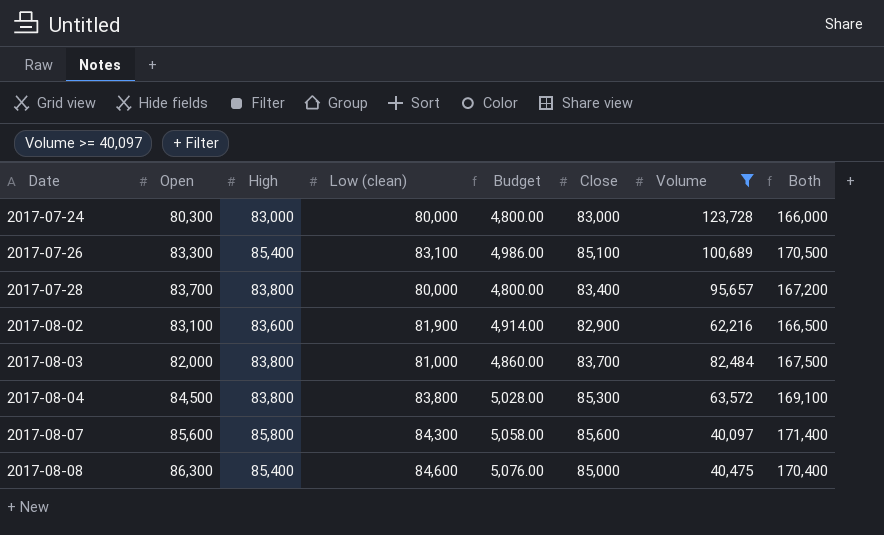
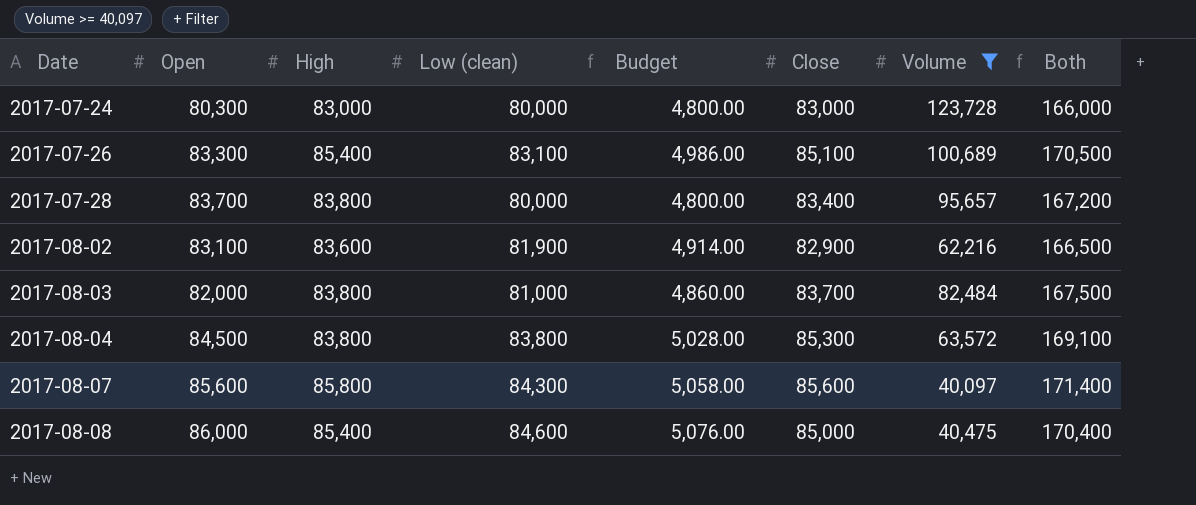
2017-08-08 | Open: 86,300 -> 86,000

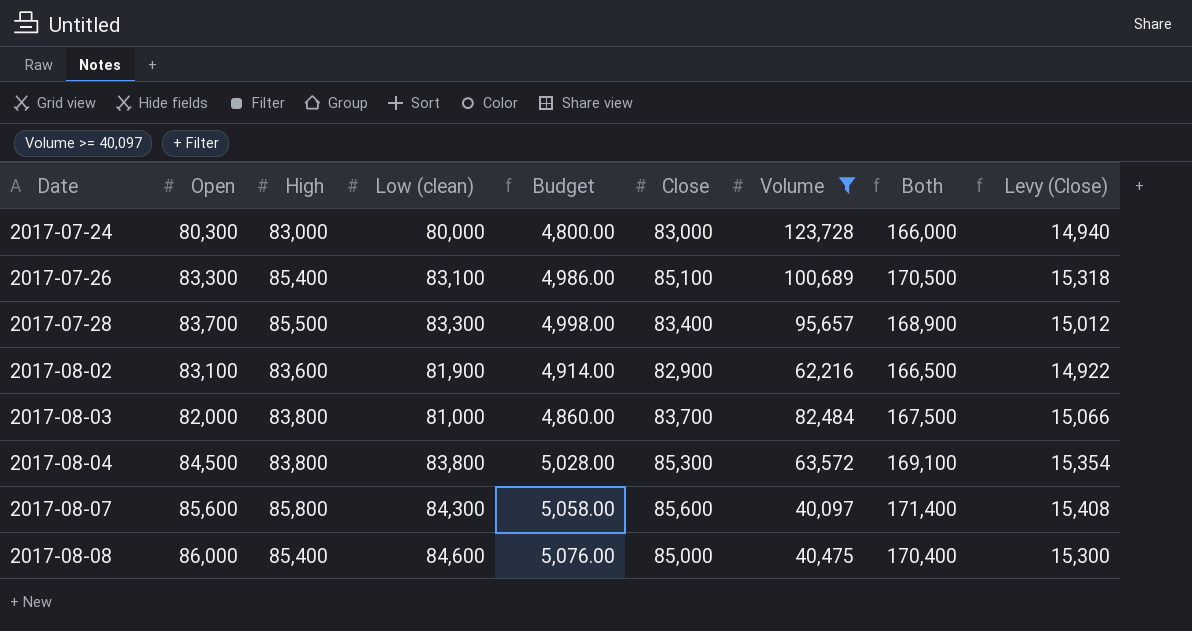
column Levy (Close) | formula: none -> [Close] * 0.18
2017-07-28 | High: 83,800 -> 85,500
2017-07-28 | Low (clean): 80,000 -> 83,300
2017-07-28 | Budget: 4,800.00 -> 4,998.00
2017-07-28 | Both: 167,200 -> 168,900

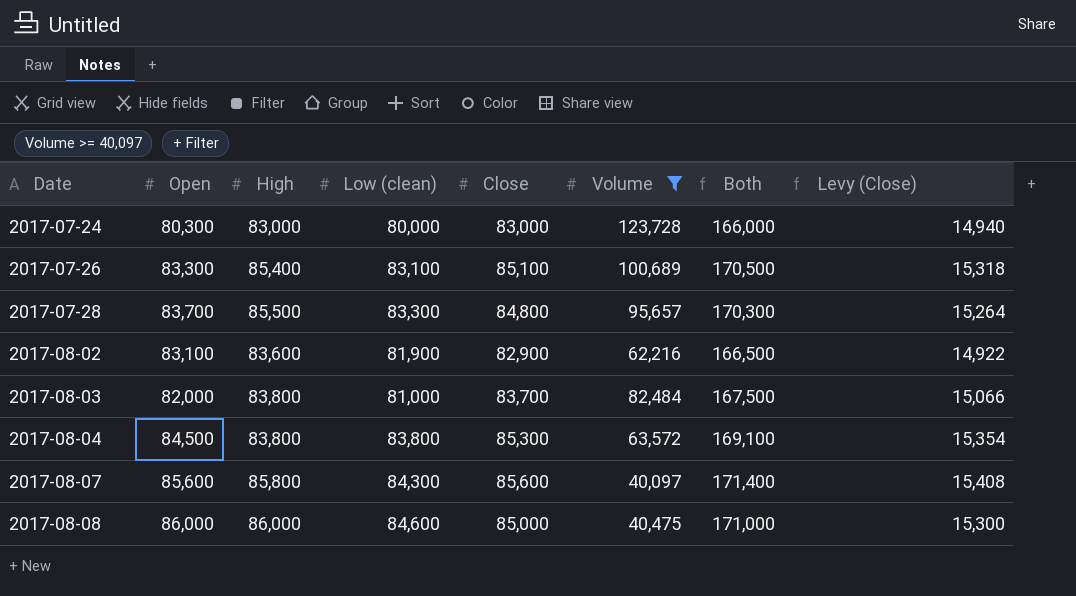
column Budget | formula: [Low (clean)] * 0.06 -> none
2017-07-28 | Close: 83,400 -> 84,800
2017-07-28 | Both: 168,900 -> 170,300
2017-07-28 | Levy (Close): 15,012 -> 15,264
2017-08-08 | High: 85,400 -> 86,000
2017-08-08 | Both: 170,400 -> 171,000

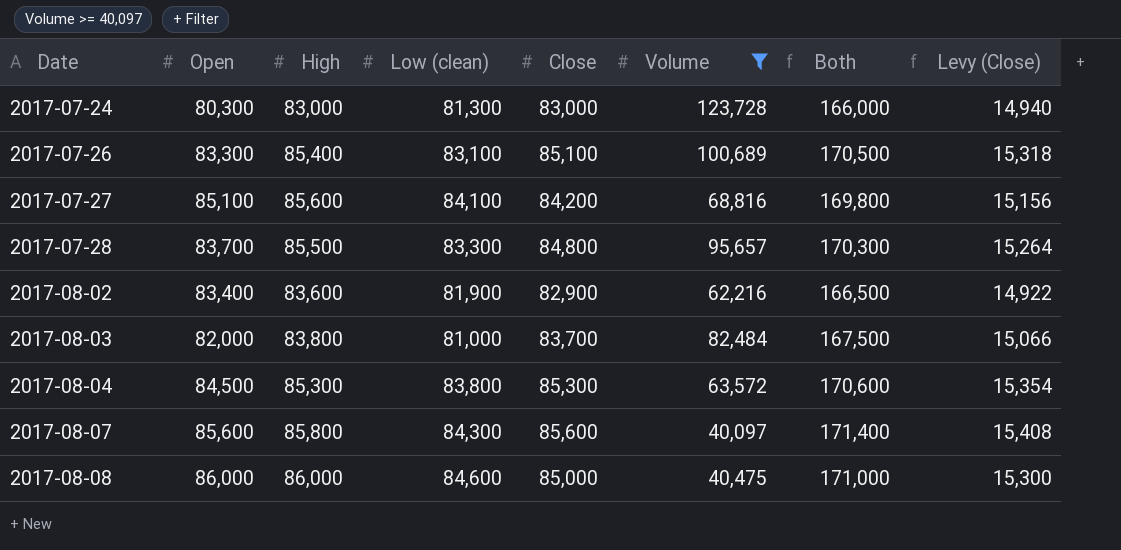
2017-07-24 | Low (clean): 80,000 -> 81,300
row 2017-07-27: none -> 85,100 | 85,600 | 84,100 | 84,200 | 68,816 | 169,800 | 15,156
2017-08-02 | Open: 83,100 -> 83,400
2017-08-04 | High: 83,800 -> 85,300
2017-08-04 | Both: 169,100 -> 170,600

